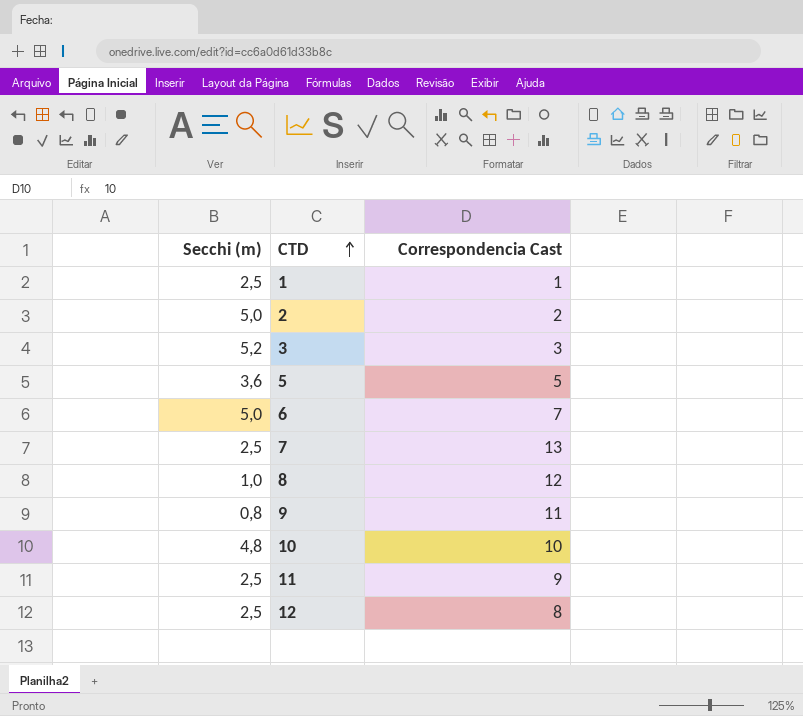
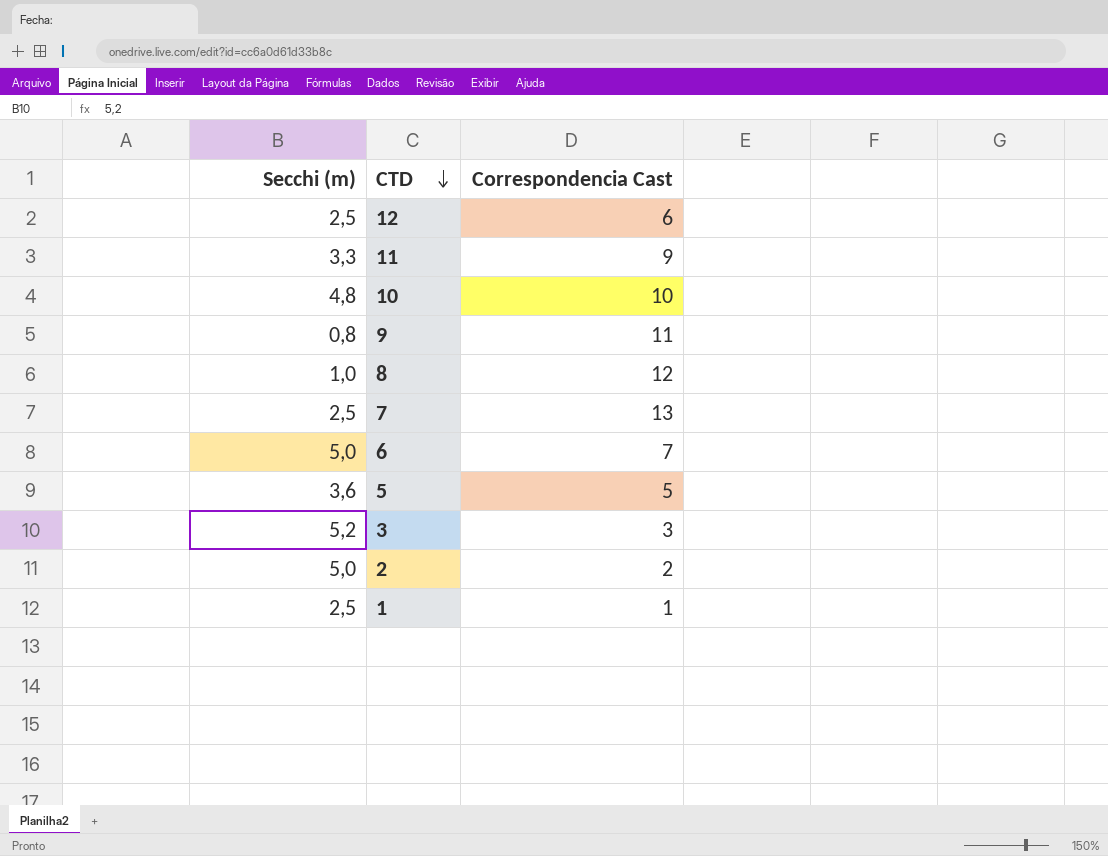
row order: CTD ascending -> CTD descending
12 | Correspondencia Cast: 8 -> 6
11 | Secchi (m): 2,5 -> 3,3

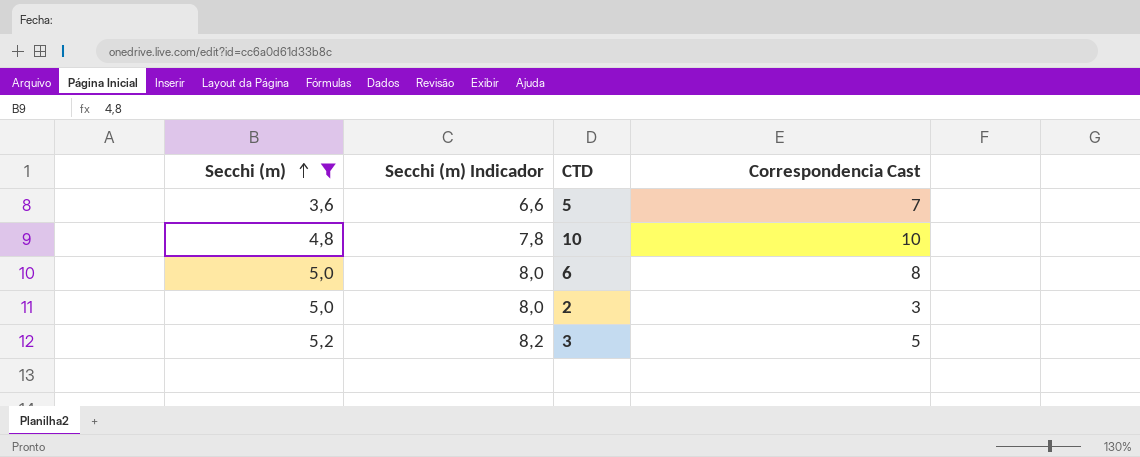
filter: none -> Secchi (m) >= 3,6
row order: CTD descending -> Secchi (m) ascending
column Secchi (m) Indicador | formula: none -> [Secchi (m)] + 3
5 | Correspondencia Cast: 5 -> 7
6 | Correspondencia Cast: 7 -> 8
2 | Correspondencia Cast: 2 -> 3
3 | Correspondencia Cast: 3 -> 5

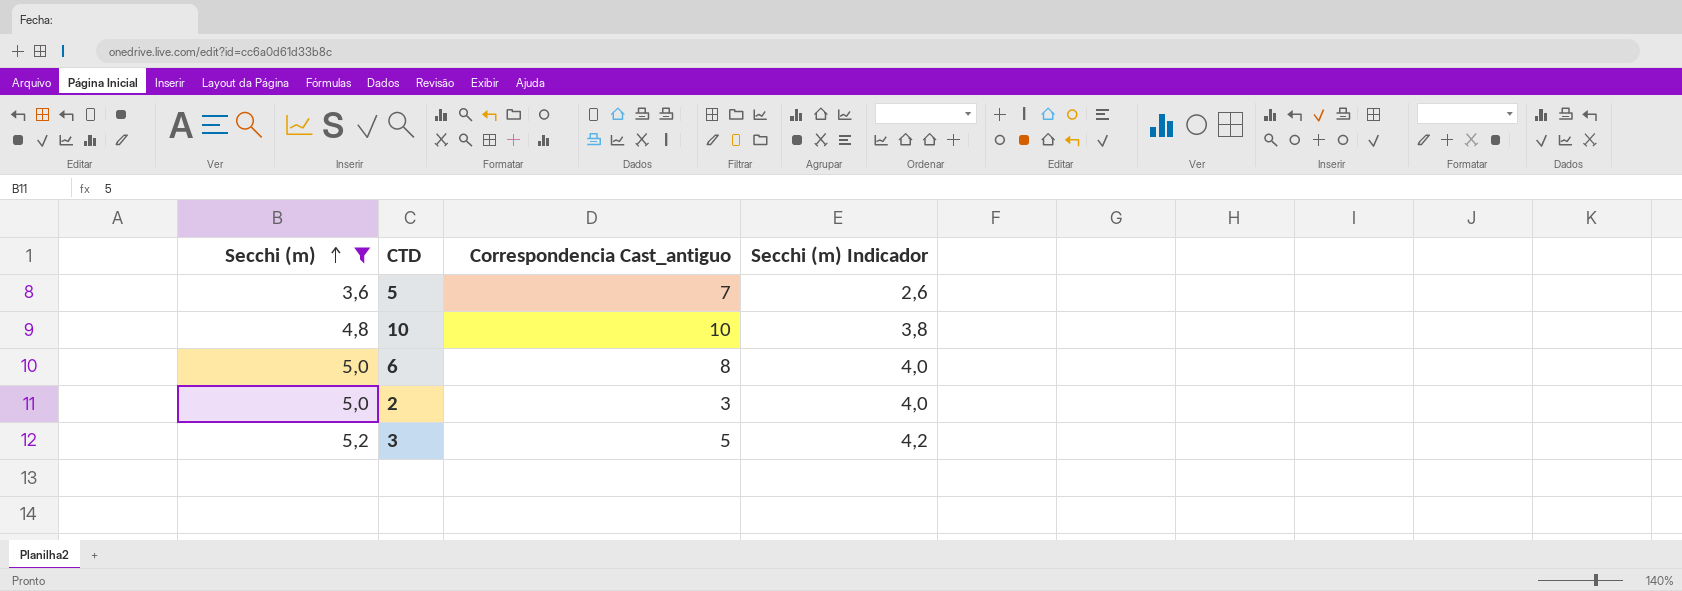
column name: Correspondencia Cast -> Correspondencia Cast_antiguo
column Secchi (m) Indicador | formula: [Secchi (m)] + 3 -> [Secchi (m)] - 1
column Secchi (m) Indicador | position: 2 -> 4

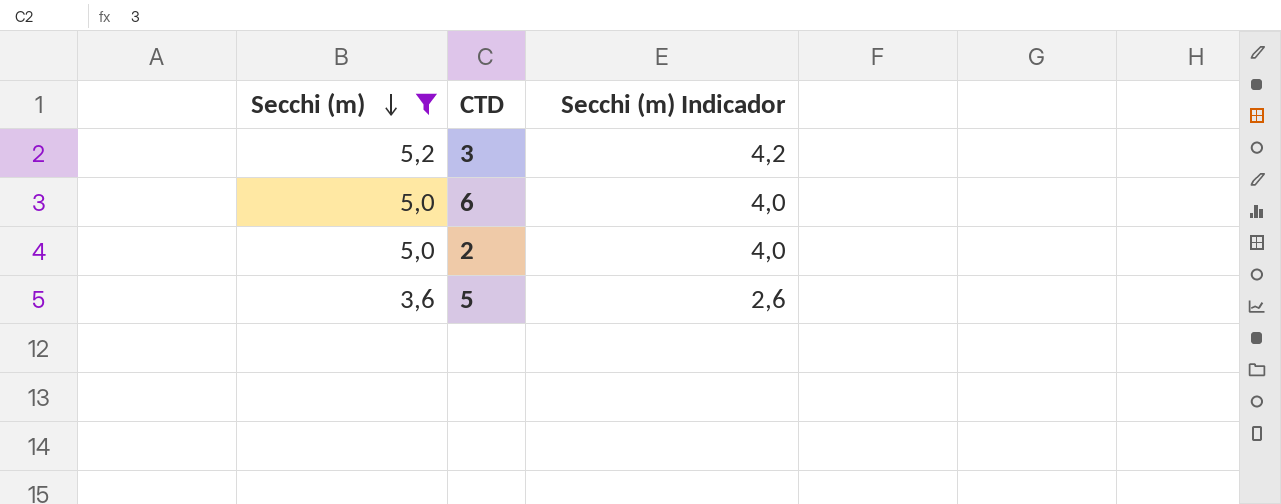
row order: Secchi (m) ascending -> Secchi (m) descending
column Correspondencia Cast_antiguo | position: 3 -> none
row 10: 4,8 | 10 | 3,8 -> none

